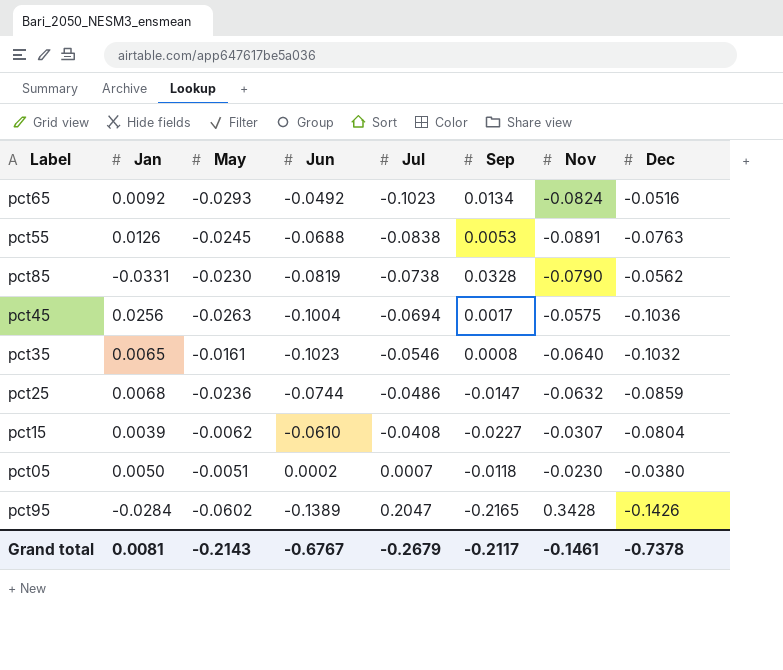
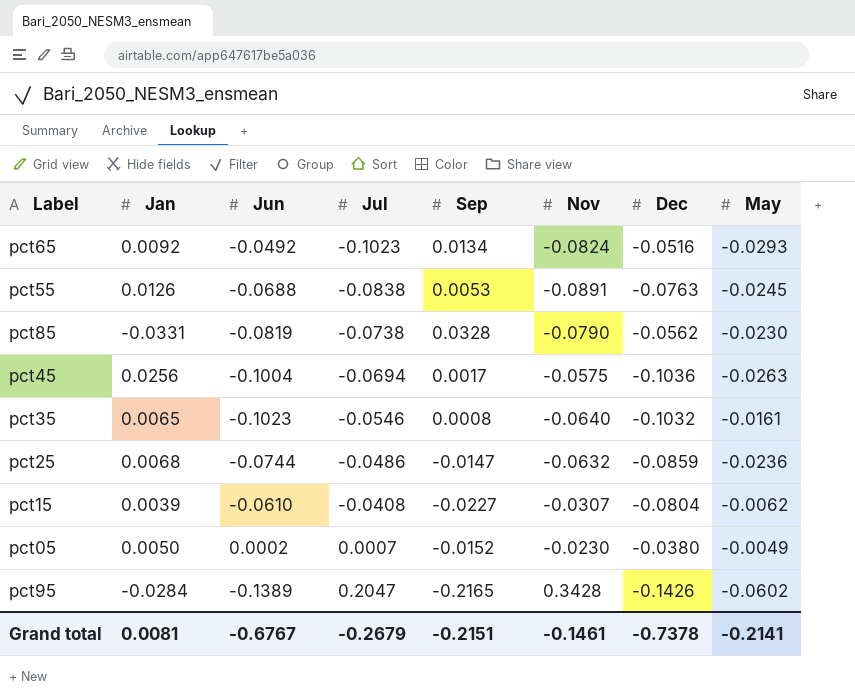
column May | position: 3 -> 8
pct05 | Sep: -0.0118 -> -0.0152
pct05 | May: -0.0051 -> -0.0049
Grand total | Sep: -0.2117 -> -0.2151
Grand total | May: -0.2143 -> -0.2141

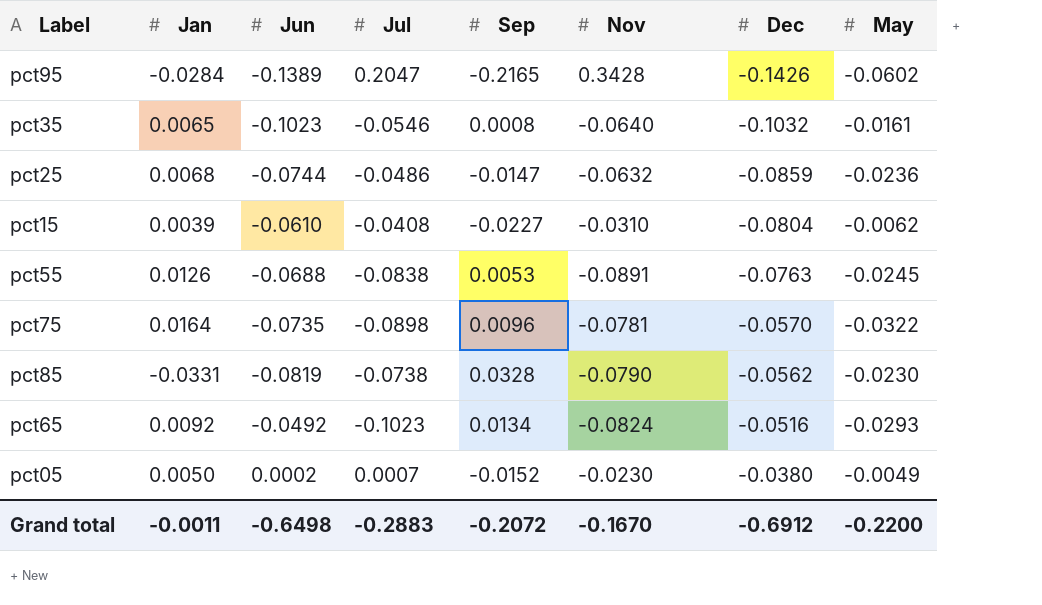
row order: Jul ascending -> Dec ascending
row pct45: 0.0256 | -0.1004 | -0.0694 | 0.0017 | -0.0575 | -0.1036 | -0.0263 -> none
pct15 | Nov: -0.0307 -> -0.0310
row pct75: none -> 0.0164 | -0.0735 | -0.0898 | 0.0096 | -0.0781 | -0.0570 | -0.0322
Grand total | Jan: 0.0081 -> -0.0011
Grand total | Jun: -0.6767 -> -0.6498
Grand total | Jul: -0.2679 -> -0.2883
Grand total | Sep: -0.2151 -> -0.2072
Grand total | Nov: -0.1461 -> -0.1670
Grand total | Dec: -0.7378 -> -0.6912
Grand total | May: -0.2141 -> -0.2200

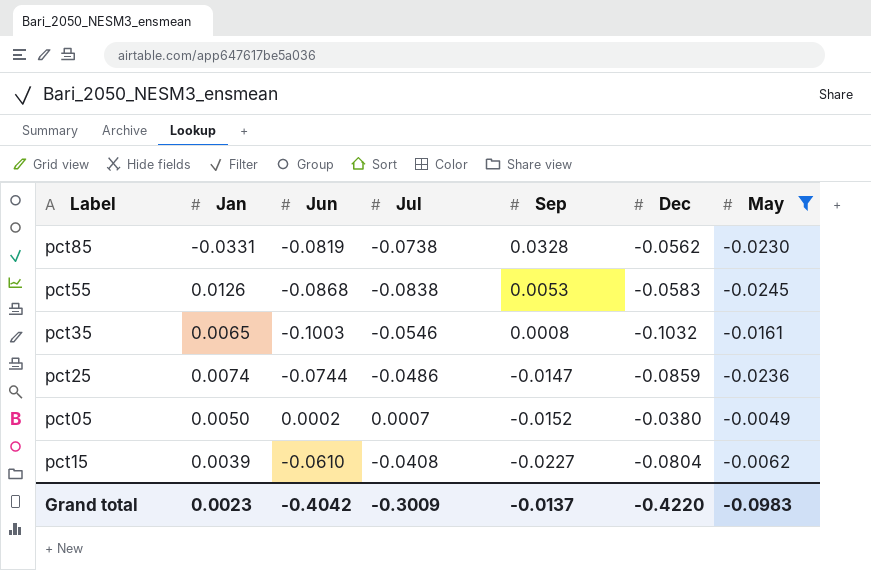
filter: none -> May >= -0.0245
row order: Dec ascending -> Sep descending
column Nov | position: 6 -> none
pct55 | Jun: -0.0688 -> -0.0868
pct55 | Dec: -0.0763 -> -0.0583
pct35 | Jun: -0.1023 -> -0.1003
pct25 | Jan: 0.0068 -> 0.0074
Grand total | Jan: -0.0011 -> 0.0023
Grand total | Jun: -0.6498 -> -0.4042
Grand total | Jul: -0.2883 -> -0.3009
Grand total | Sep: -0.2072 -> -0.0137
Grand total | Dec: -0.6912 -> -0.4220
Grand total | May: -0.2200 -> -0.0983

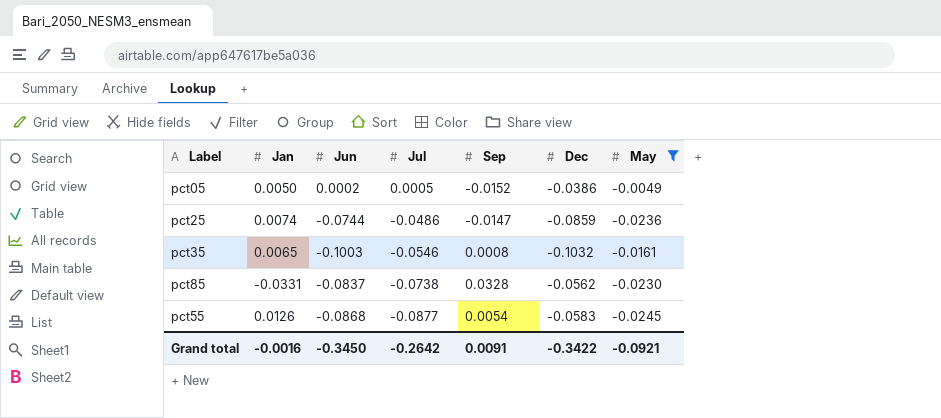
row order: Sep descending -> Jul descending
row pct15: 0.0039 | -0.0610 | -0.0408 | -0.0227 | -0.0804 | -0.0062 -> none
pct05 | Jul: 0.0007 -> 0.0005
pct05 | Dec: -0.0380 -> -0.0386
pct85 | Jun: -0.0819 -> -0.0837
pct55 | Jul: -0.0838 -> -0.0877
pct55 | Sep: 0.0053 -> 0.0054
Grand total | Jan: 0.0023 -> -0.0016
Grand total | Jun: -0.4042 -> -0.3450
Grand total | Jul: -0.3009 -> -0.2642
Grand total | Sep: -0.0137 -> 0.0091
Grand total | Dec: -0.4220 -> -0.3422
Grand total | May: -0.0983 -> -0.0921

